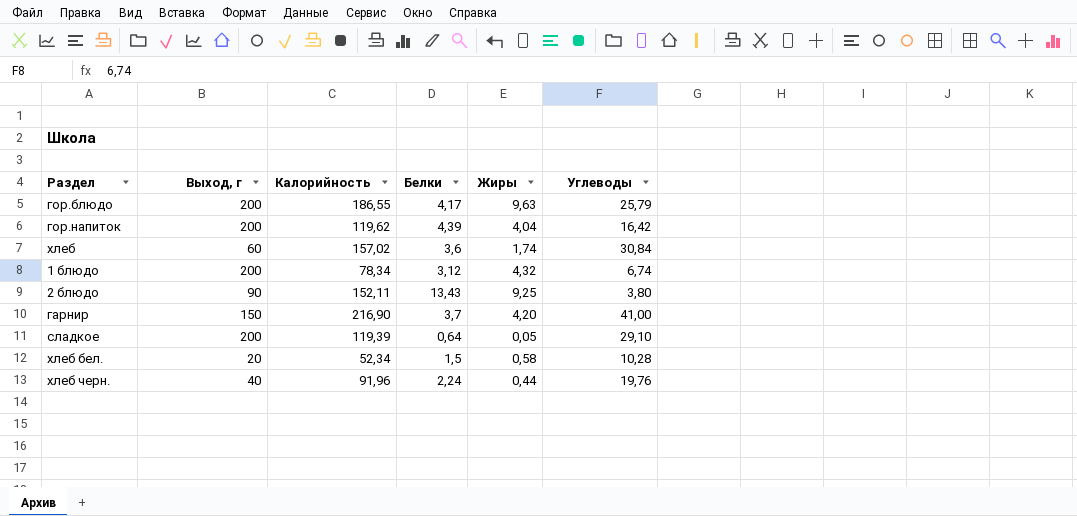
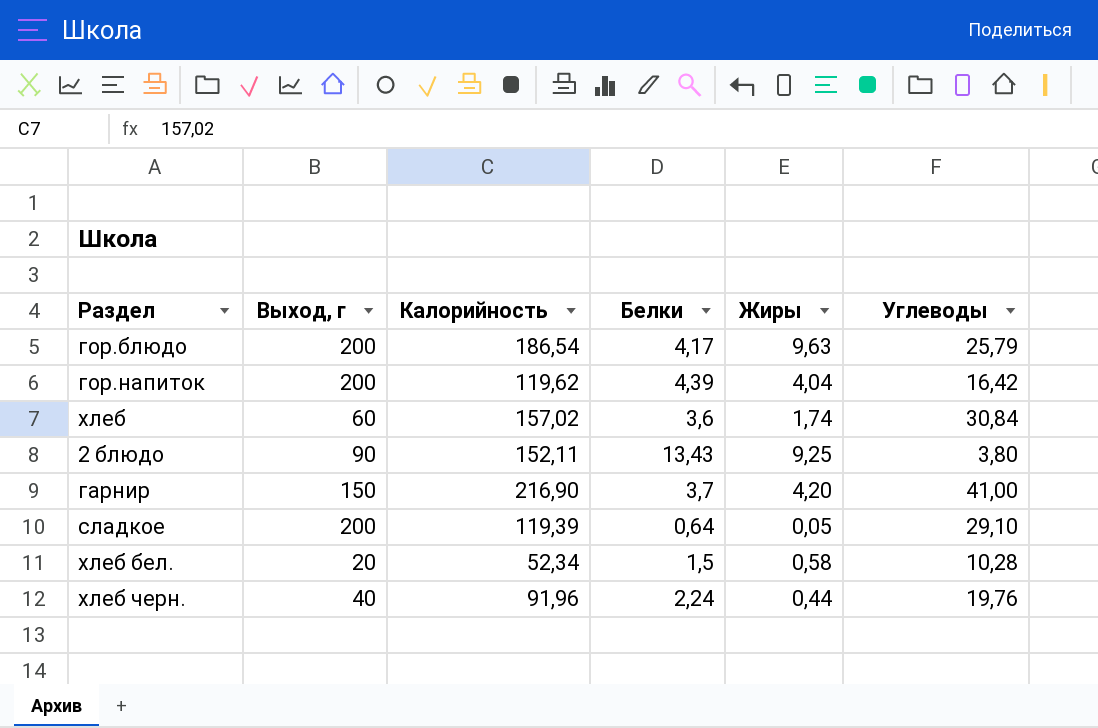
row 1 блюдо: 200 | 78,34 | 3,12 | 4,32 | 6,74 -> none
гор.блюдо | Калорийность: 186,55 -> 186,54

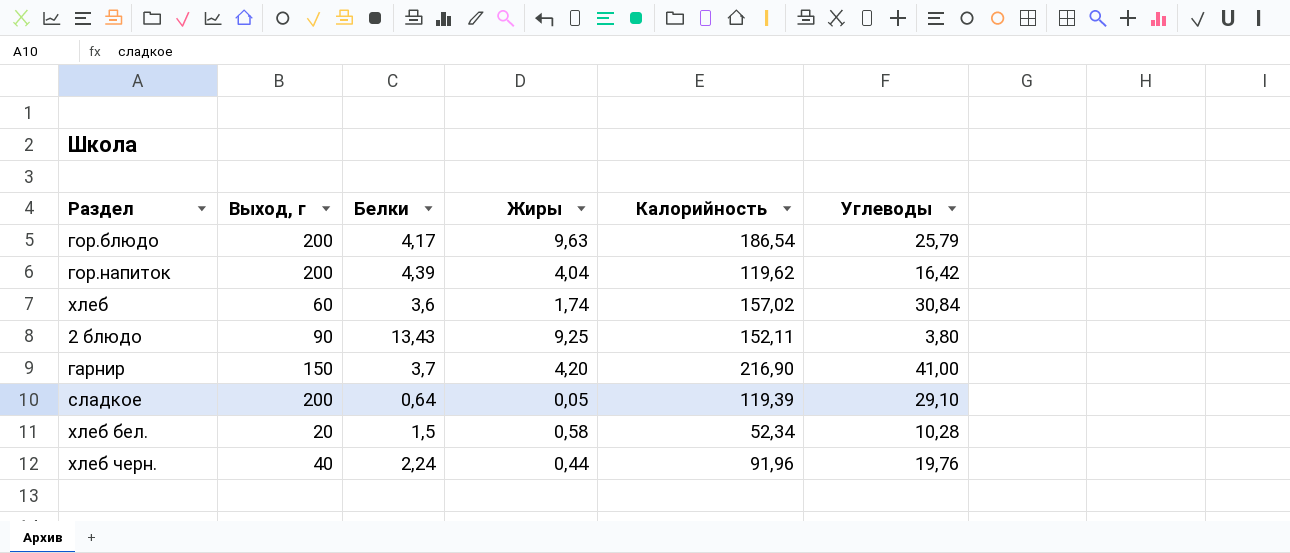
column Калорийность | position: 3 -> 5

